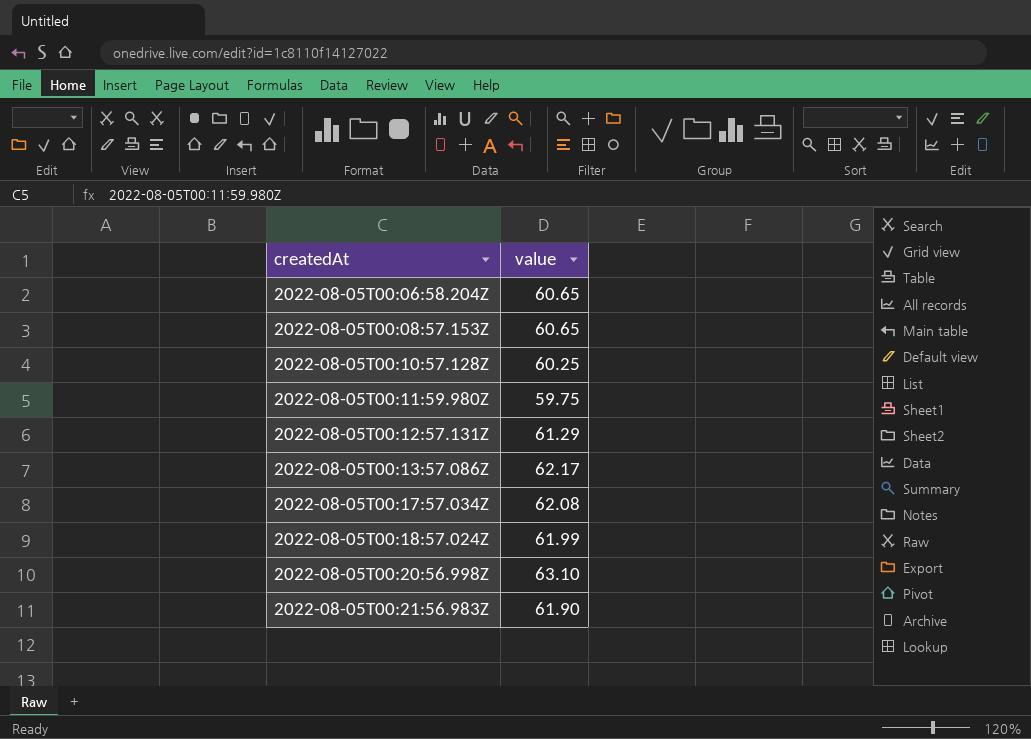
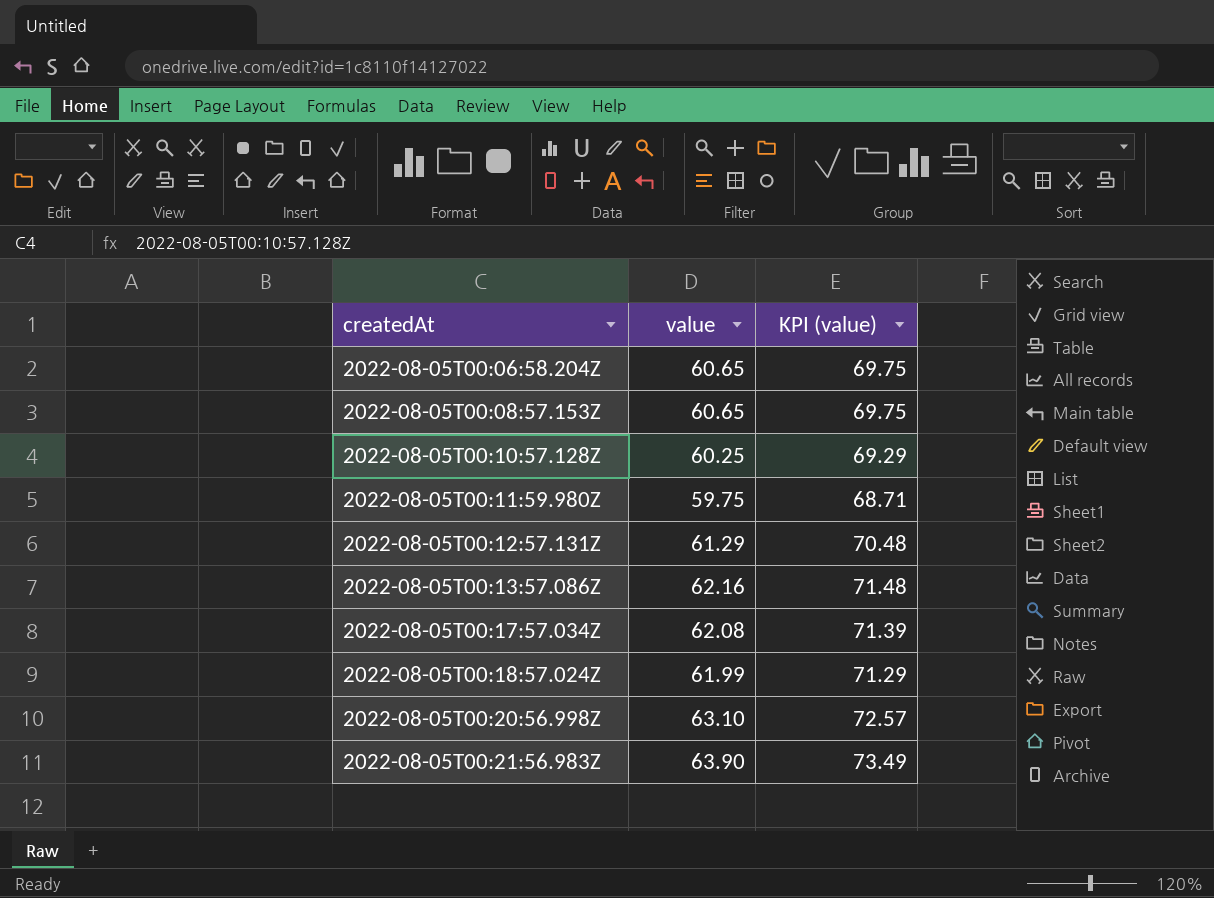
column KPI (value) | formula: none -> [value] * 1.15
2022-08-05T00:13:57.086Z | value: 62.17 -> 62.16
2022-08-05T00:21:56.983Z | value: 61.90 -> 63.90

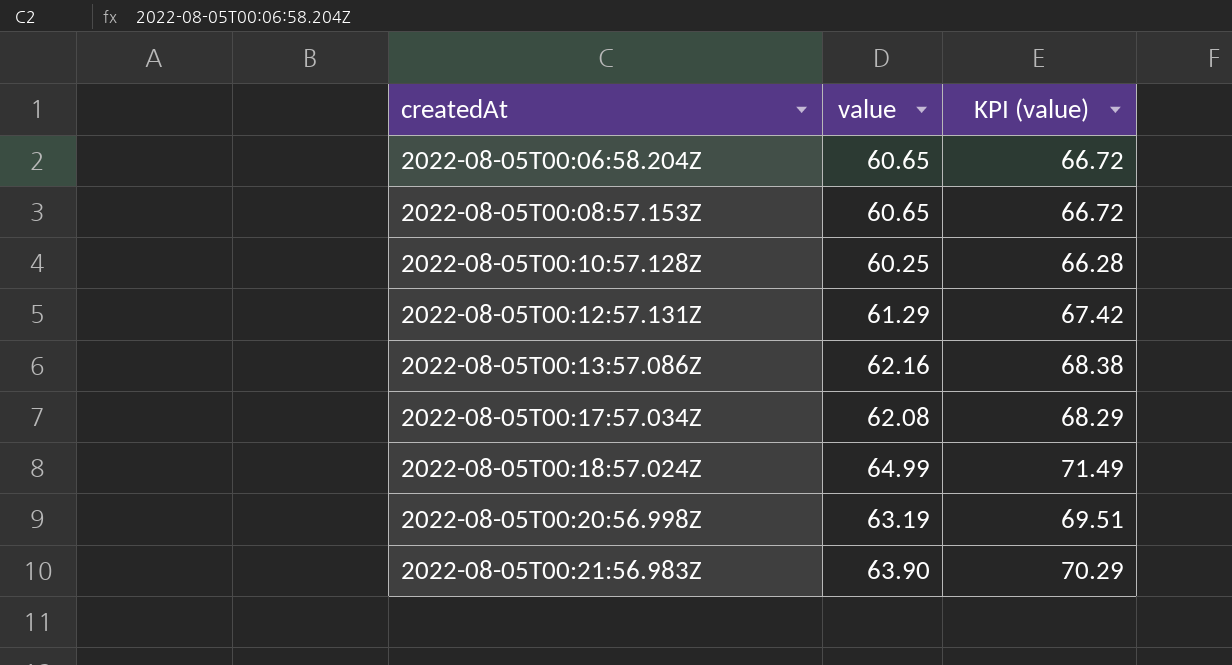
column KPI (value) | formula: [value] * 1.15 -> [value] * 1.1
row 2022-08-05T00:11:59.980Z: 59.75 | 68.71 -> none
2022-08-05T00:18:57.024Z | value: 61.99 -> 64.99
2022-08-05T00:20:56.998Z | value: 63.10 -> 63.19

